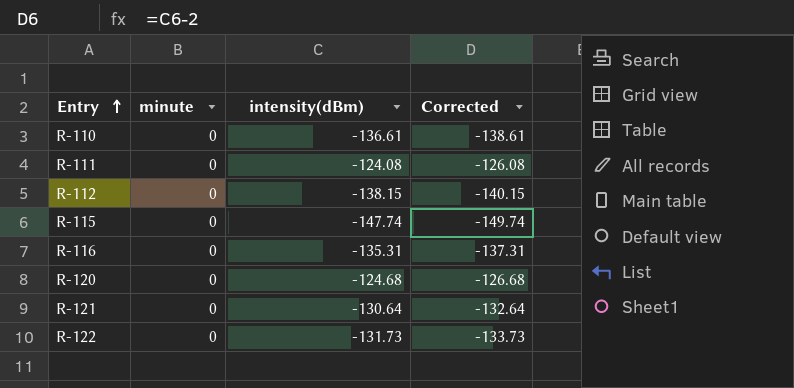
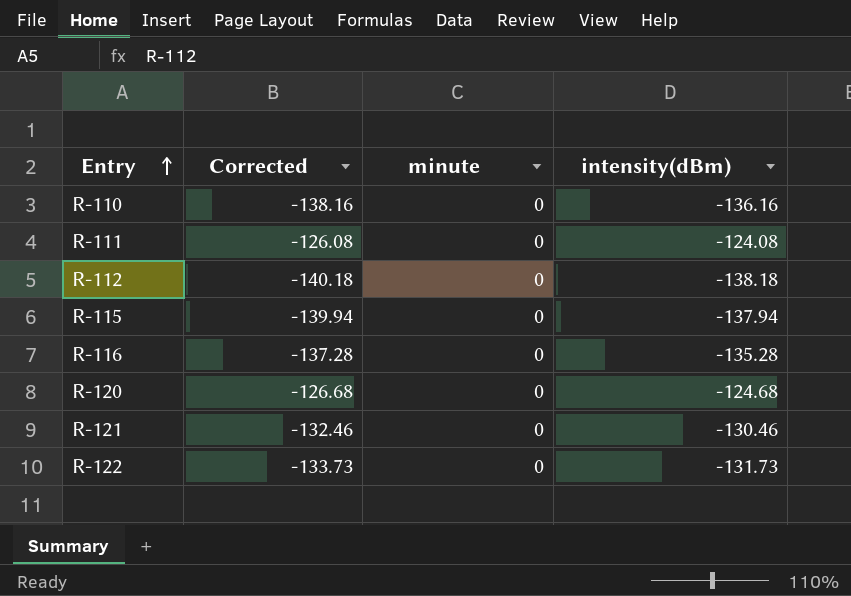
column Corrected | position: 4 -> 2
R-110 | Corrected: -138.61 -> -138.16
R-110 | intensity(dBm): -136.61 -> -136.16
R-112 | Corrected: -140.15 -> -140.18
R-112 | intensity(dBm): -138.15 -> -138.18
R-115 | Corrected: -149.74 -> -139.94
R-115 | intensity(dBm): -147.74 -> -137.94
R-116 | Corrected: -137.31 -> -137.28
R-116 | intensity(dBm): -135.31 -> -135.28
R-121 | Corrected: -132.64 -> -132.46
R-121 | intensity(dBm): -130.64 -> -130.46

